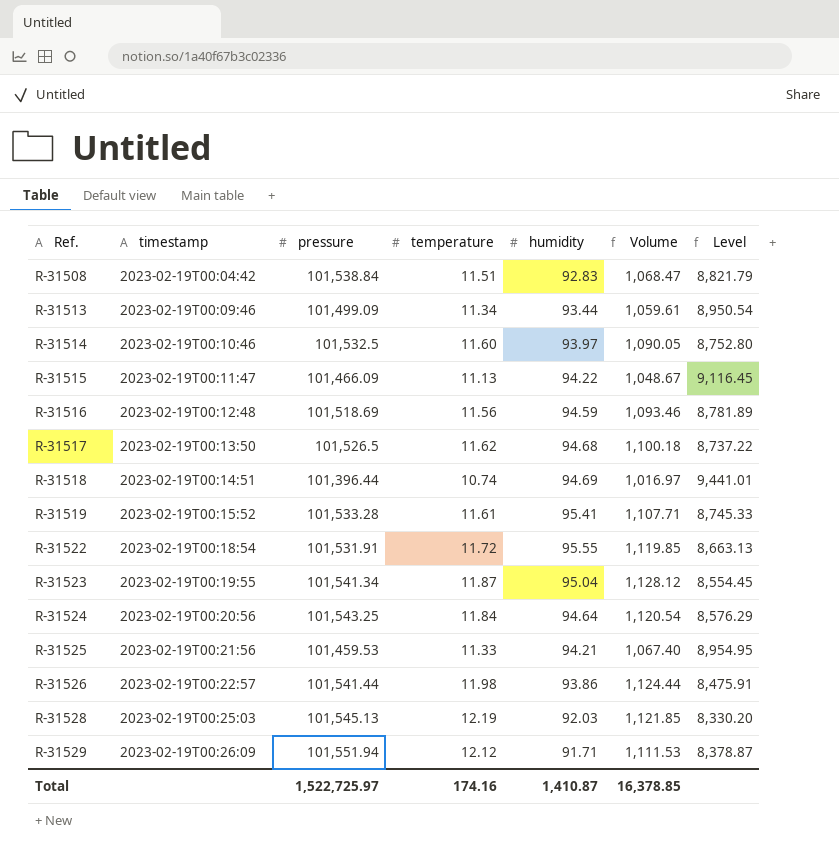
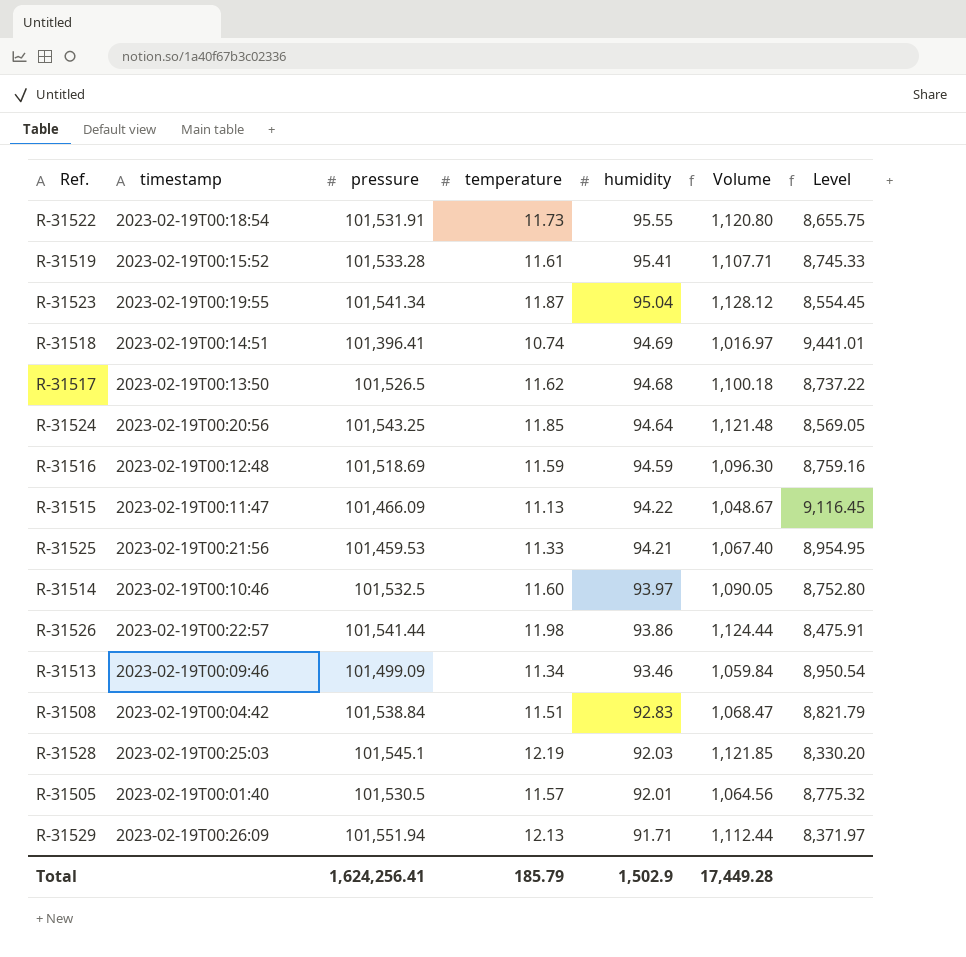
row order: Ref. ascending -> humidity descending
R-31522 | temperature: 11.72 -> 11.73
R-31522 | Volume: 1,119.85 -> 1,120.80
R-31522 | Level: 8,663.13 -> 8,655.75
R-31518 | pressure: 101,396.44 -> 101,396.41
R-31524 | temperature: 11.84 -> 11.85
R-31524 | Volume: 1,120.54 -> 1,121.48
R-31524 | Level: 8,576.29 -> 8,569.05
R-31516 | temperature: 11.56 -> 11.59
R-31516 | Volume: 1,093.46 -> 1,096.30
R-31516 | Level: 8,781.89 -> 8,759.16
R-31513 | humidity: 93.44 -> 93.46
R-31513 | Volume: 1,059.61 -> 1,059.84
R-31528 | pressure: 101,545.13 -> 101,545.1
row R-31505: none -> 2023-02-19T00:01:40 | 101,530.5 | 11.57 | 92.01 | 1,064.56 | 8,775.32
R-31529 | temperature: 12.12 -> 12.13
R-31529 | Volume: 1,111.53 -> 1,112.44
R-31529 | Level: 8,378.87 -> 8,371.97
Total | pressure: 1,522,725.97 -> 1,624,256.41
Total | temperature: 174.16 -> 185.79
Total | humidity: 1,410.87 -> 1,502.9
Total | Volume: 16,378.85 -> 17,449.28

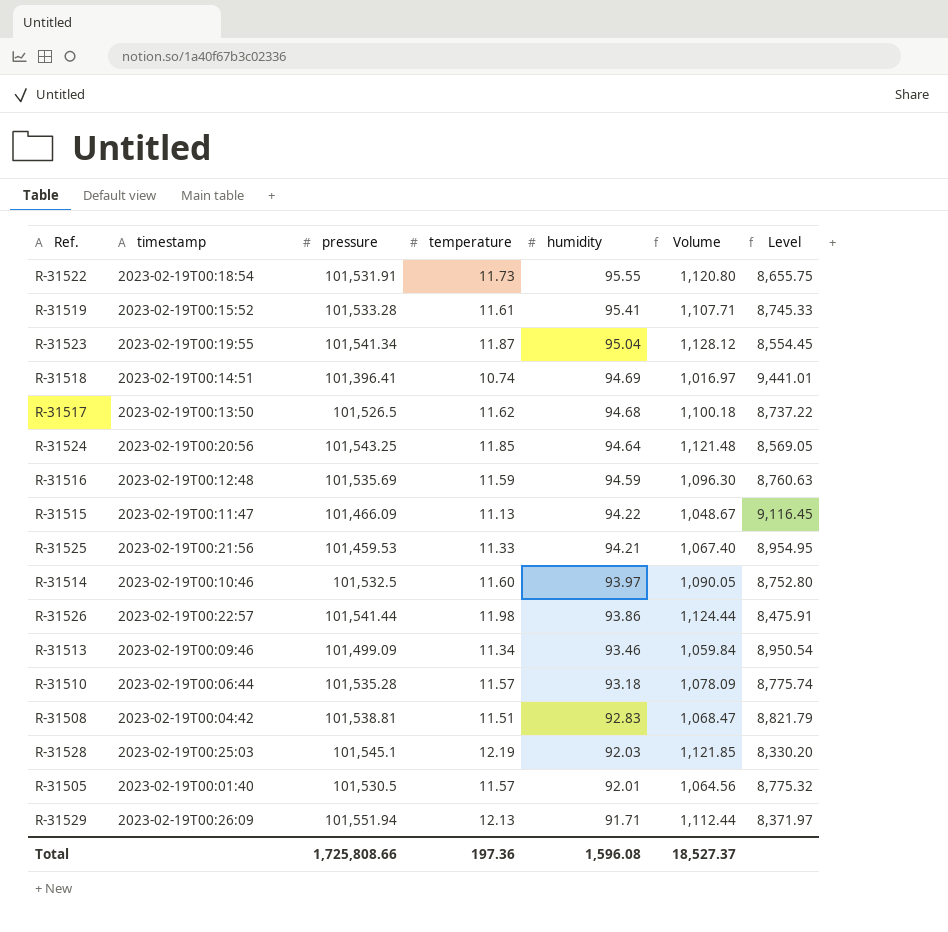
R-31516 | pressure: 101,518.69 -> 101,535.69
R-31516 | Level: 8,759.16 -> 8,760.63
row R-31510: none -> 2023-02-19T00:06:44 | 101,535.28 | 11.57 | 93.18 | 1,078.09 | 8,775.74
R-31508 | pressure: 101,538.84 -> 101,538.81
Total | pressure: 1,624,256.41 -> 1,725,808.66
Total | temperature: 185.79 -> 197.36
Total | humidity: 1,502.9 -> 1,596.08
Total | Volume: 17,449.28 -> 18,527.37

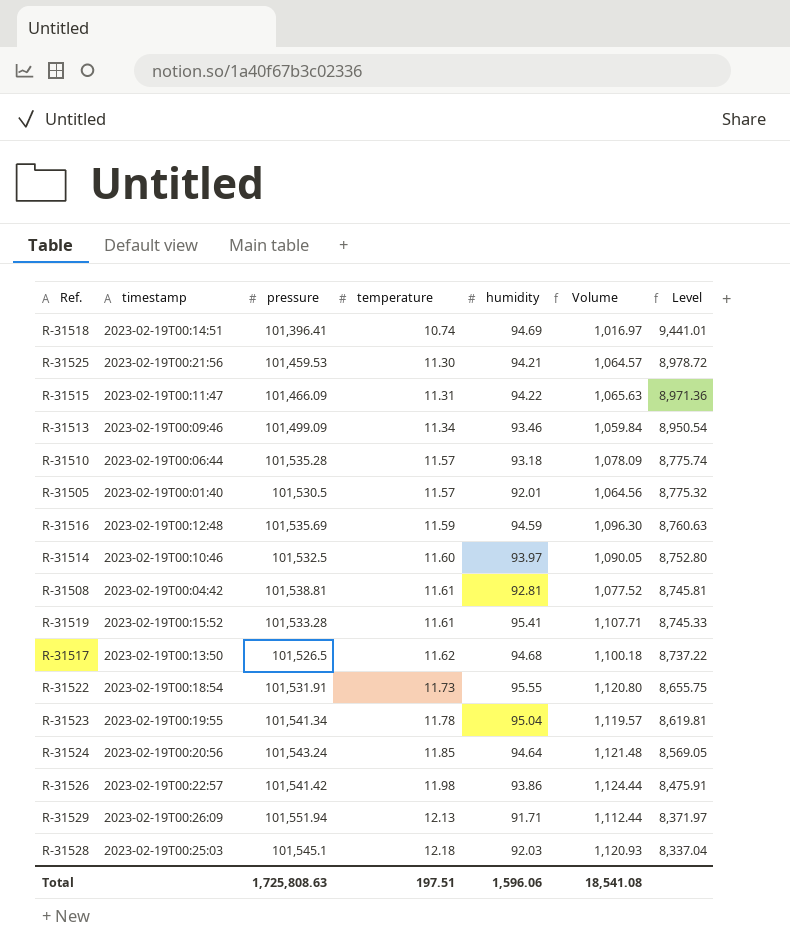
row order: humidity descending -> temperature ascending
R-31525 | temperature: 11.33 -> 11.30
R-31525 | Volume: 1,067.40 -> 1,064.57
R-31525 | Level: 8,954.95 -> 8,978.72
R-31515 | temperature: 11.13 -> 11.31
R-31515 | Volume: 1,048.67 -> 1,065.63
R-31515 | Level: 9,116.45 -> 8,971.36
R-31508 | temperature: 11.51 -> 11.61
R-31508 | humidity: 92.83 -> 92.81
R-31508 | Volume: 1,068.47 -> 1,077.52
R-31508 | Level: 8,821.79 -> 8,745.81
R-31523 | temperature: 11.87 -> 11.78
R-31523 | Volume: 1,128.12 -> 1,119.57
R-31523 | Level: 8,554.45 -> 8,619.81
R-31524 | pressure: 101,543.25 -> 101,543.24
R-31526 | pressure: 101,541.44 -> 101,541.42
R-31528 | temperature: 12.19 -> 12.18
R-31528 | Volume: 1,121.85 -> 1,120.93
R-31528 | Level: 8,330.20 -> 8,337.04
Total | pressure: 1,725,808.66 -> 1,725,808.63
Total | temperature: 197.36 -> 197.51
Total | humidity: 1,596.08 -> 1,596.06
Total | Volume: 18,527.37 -> 18,541.08

